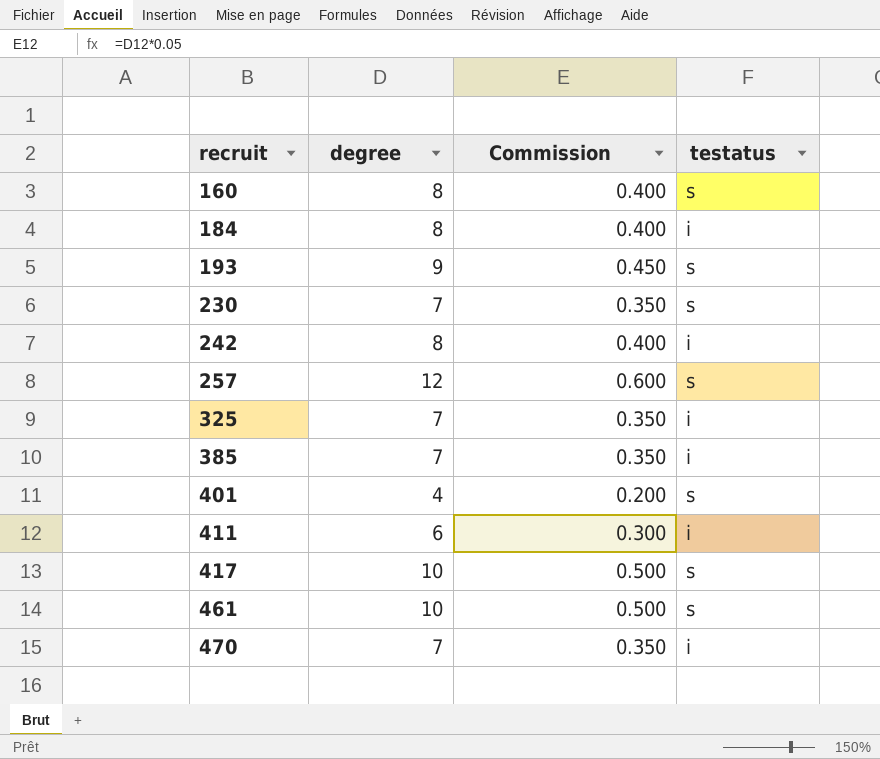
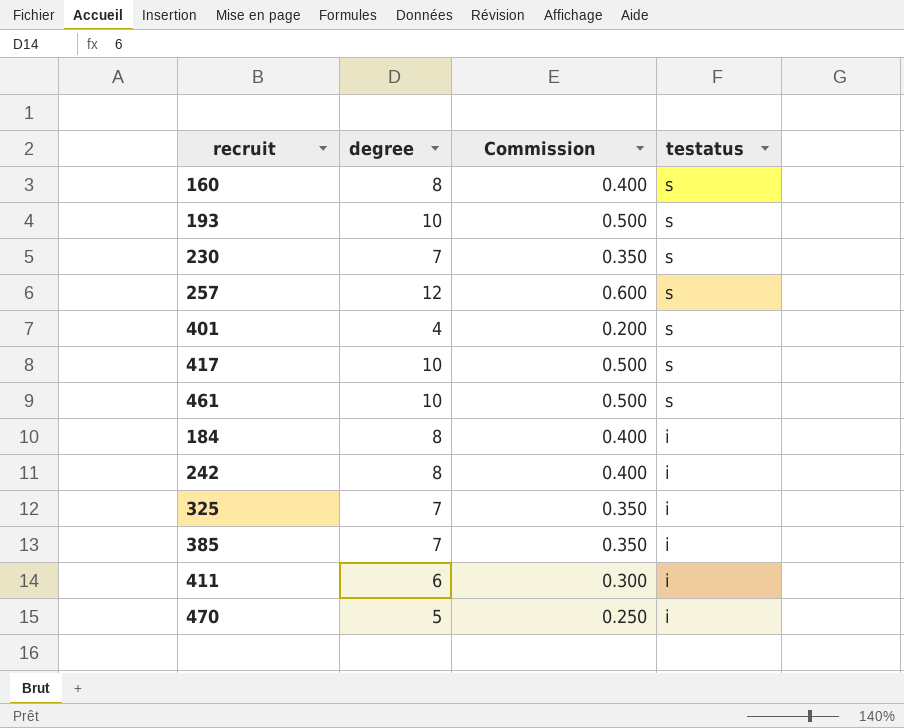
row order: recruit ascending -> testatus descending
193 | degree: 9 -> 10
193 | Commission: 0.450 -> 0.500
470 | degree: 7 -> 5
470 | Commission: 0.350 -> 0.250

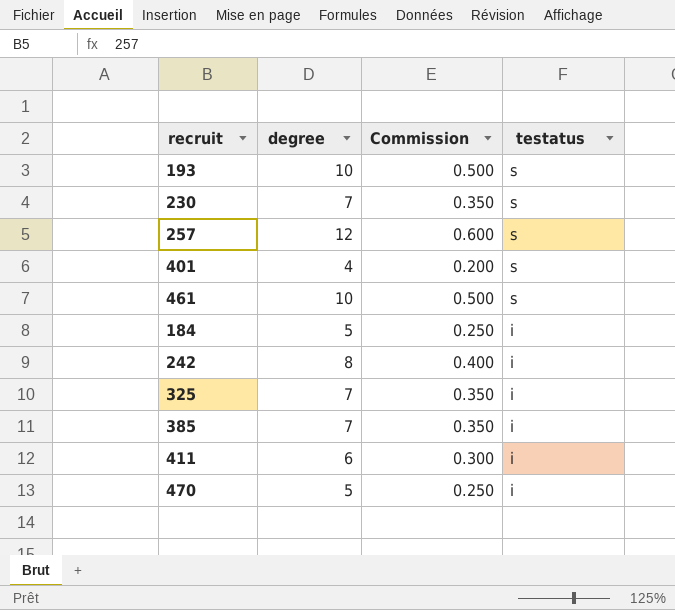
row 160: 8 | 0.400 | s -> none
row 417: 10 | 0.500 | s -> none
184 | degree: 8 -> 5
184 | Commission: 0.400 -> 0.250

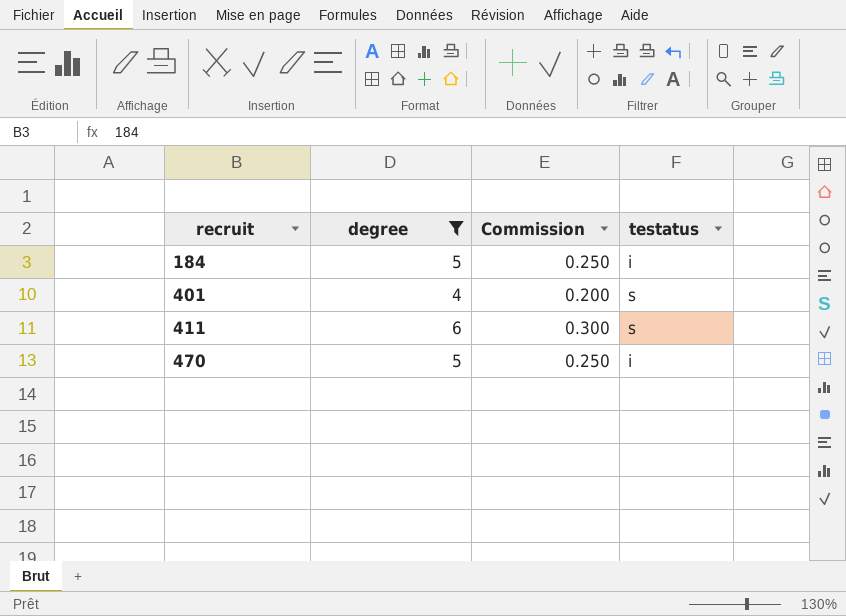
filter: none -> degree <= 6
row order: testatus descending -> recruit ascending
411 | testatus: i -> s

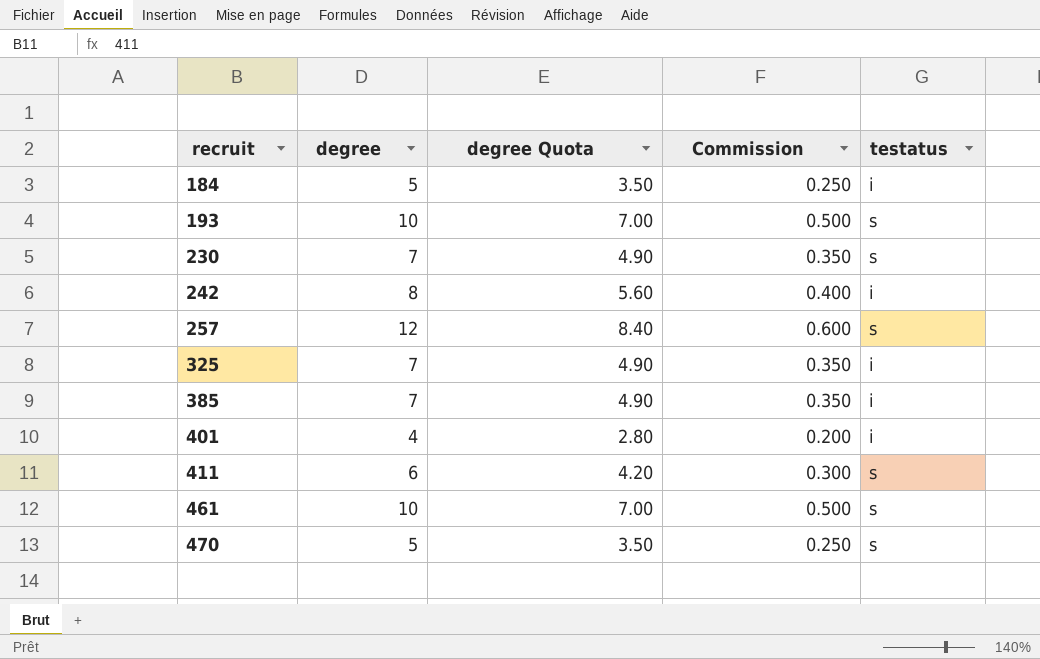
filter: degree <= 6 -> none
column degree Quota | formula: none -> [degree] * 0.7
401 | testatus: s -> i
470 | testatus: i -> s

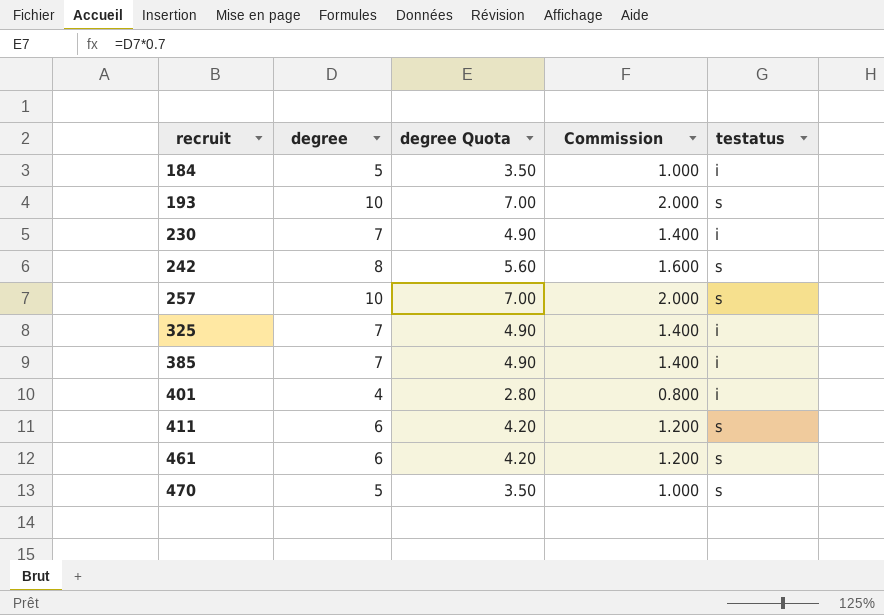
column Commission | formula: [degree] * 0.05 -> [degree] * 0.2
230 | testatus: s -> i
242 | testatus: i -> s
257 | degree: 12 -> 10
257 | degree Quota: 8.40 -> 7.00
461 | degree: 10 -> 6
461 | degree Quota: 7.00 -> 4.20

